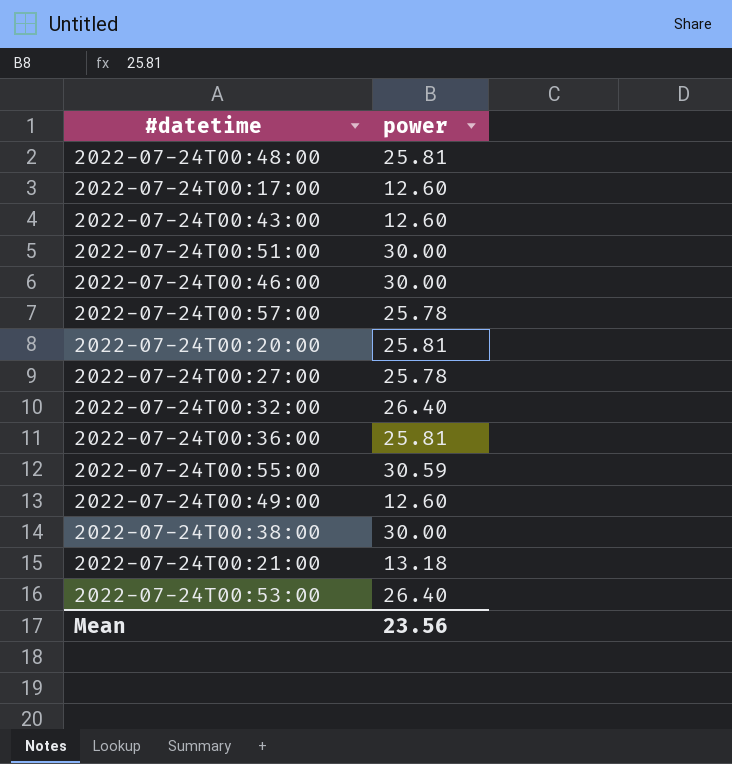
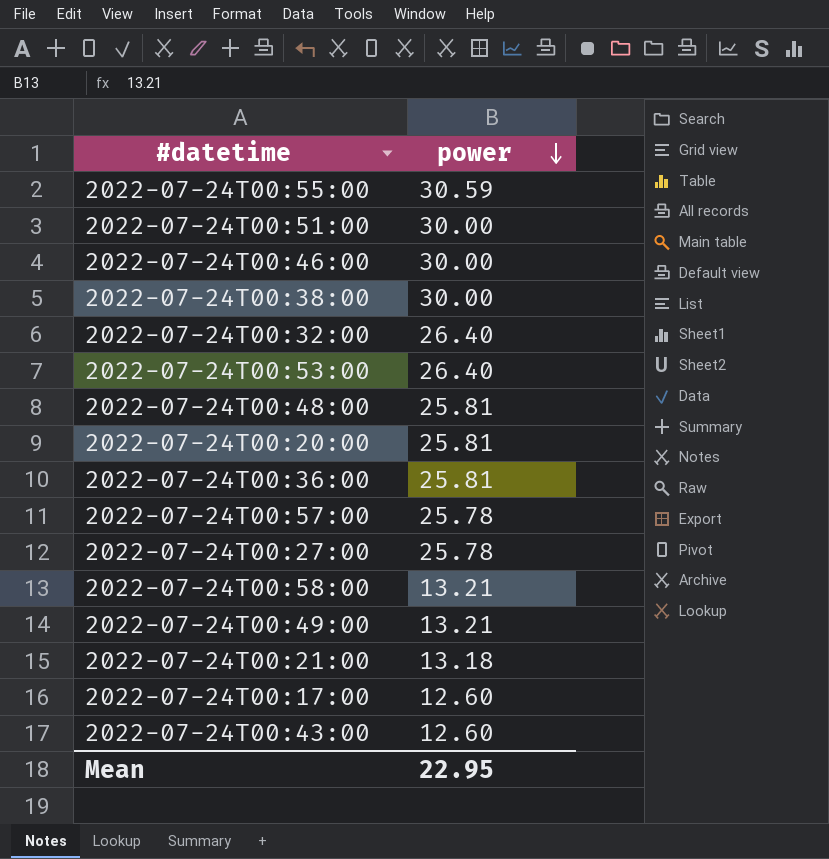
row order: none -> power descending
row 2022-07-24T00:58:00: none -> 13.21
2022-07-24T00:49:00 | power: 12.60 -> 13.21
Mean | power: 23.56 -> 22.95

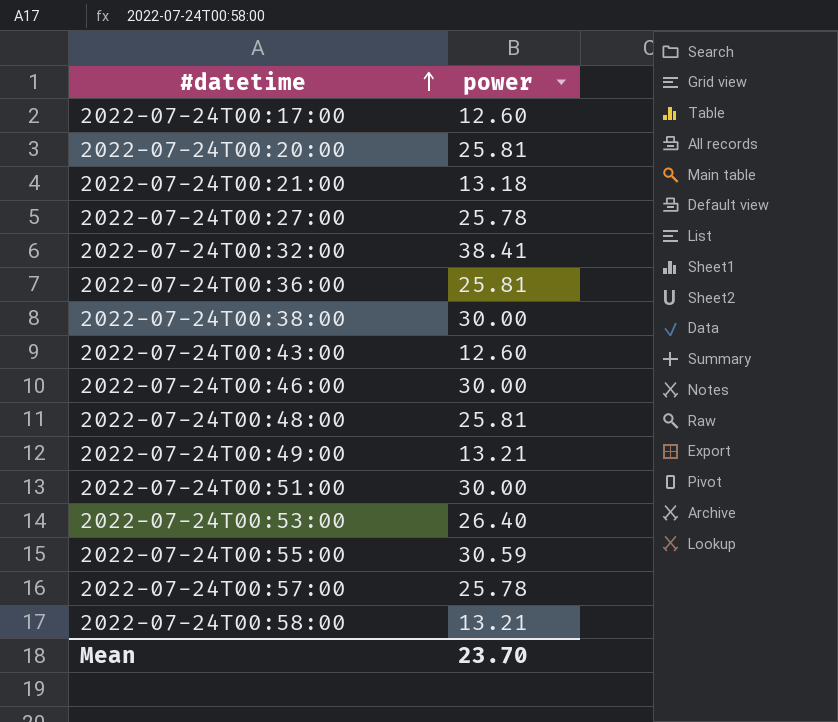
row order: power descending -> #datetime ascending
2022-07-24T00:32:00 | power: 26.40 -> 38.41
Mean | power: 22.95 -> 23.70

